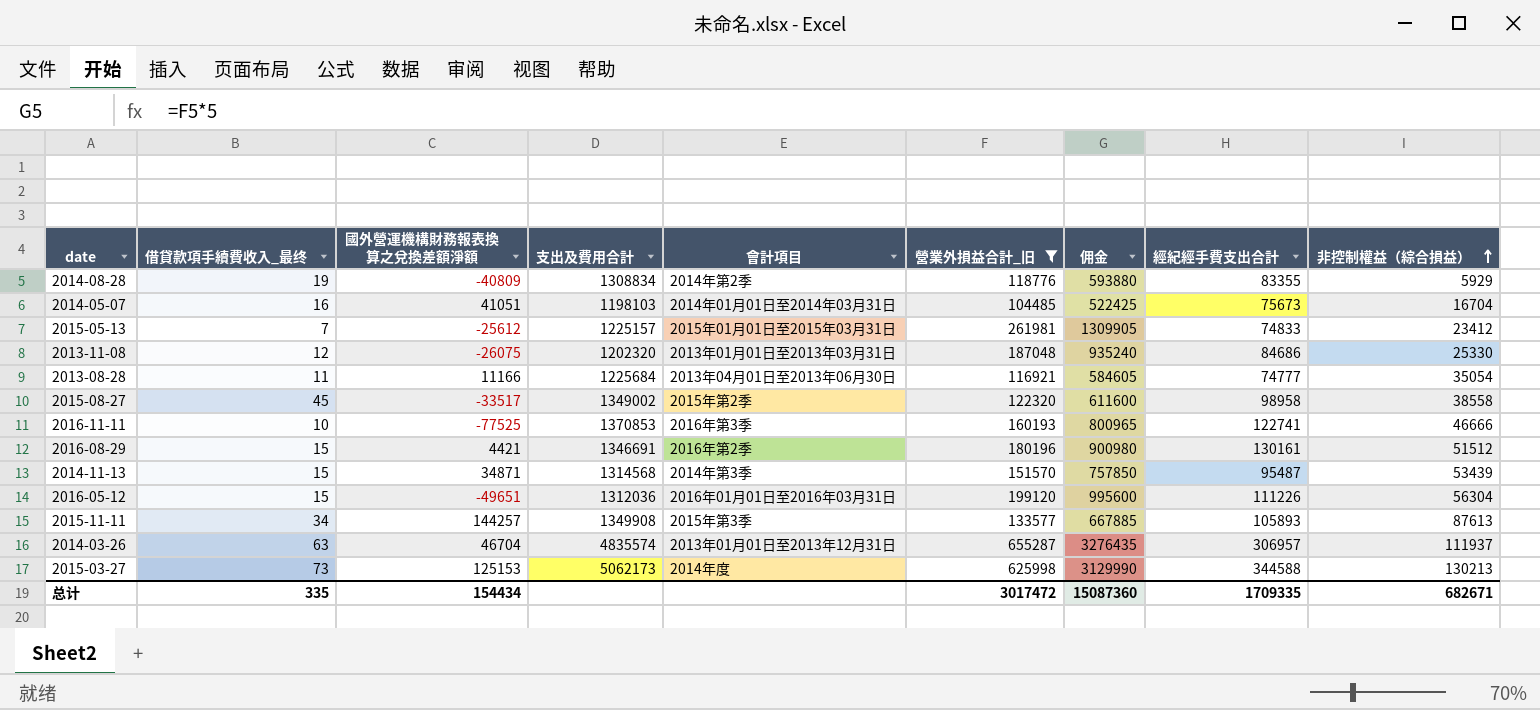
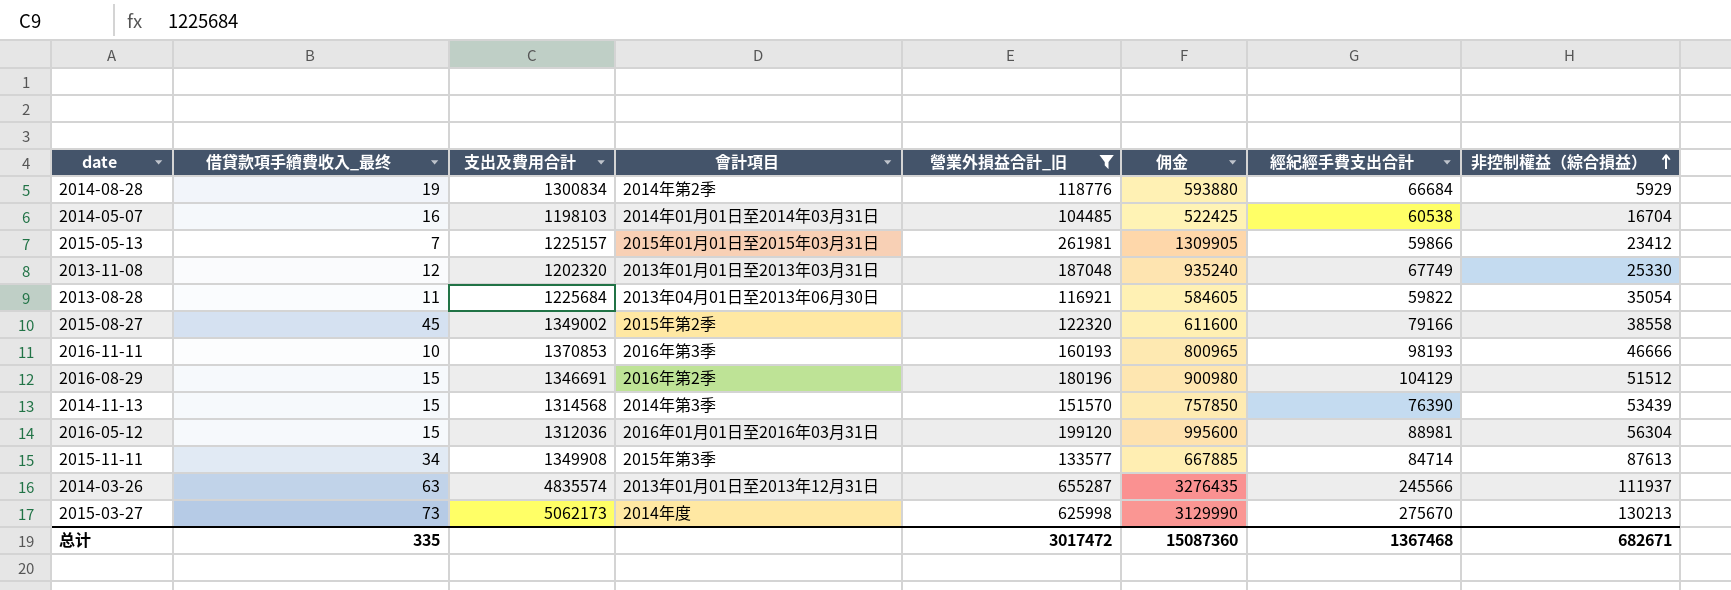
column 國外營運機構財務報表換算之兌換差額淨額 | position: 3 -> none
2014-08-28 | 支出及費用合計: 1308834 -> 1300834
2014-08-28 | 經紀經手費支出合計: 83355 -> 66684
2014-05-07 | 經紀經手費支出合計: 75673 -> 60538
2015-05-13 | 經紀經手費支出合計: 74833 -> 59866
2013-11-08 | 經紀經手費支出合計: 84686 -> 67749
2013-08-28 | 經紀經手費支出合計: 74777 -> 59822
2015-08-27 | 經紀經手費支出合計: 98958 -> 79166
2016-11-11 | 經紀經手費支出合計: 122741 -> 98193
2016-08-29 | 經紀經手費支出合計: 130161 -> 104129
2014-11-13 | 經紀經手費支出合計: 95487 -> 76390
2016-05-12 | 經紀經手費支出合計: 111226 -> 88981
2015-11-11 | 經紀經手費支出合計: 105893 -> 84714
2014-03-26 | 經紀經手費支出合計: 306957 -> 245566
2015-03-27 | 經紀經手費支出合計: 344588 -> 275670
总计 | 經紀經手費支出合計: 1709335 -> 1367468

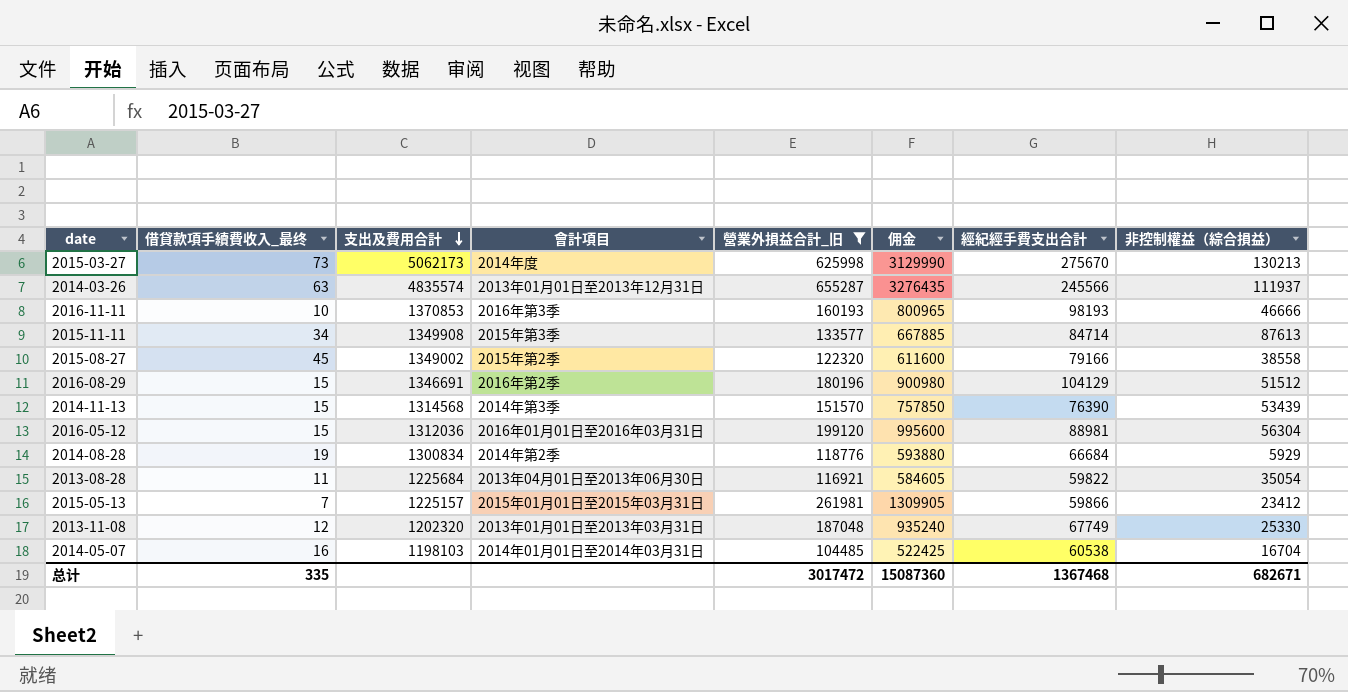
row order: 非控制權益（綜合損益） ascending -> 支出及費用合計 descending

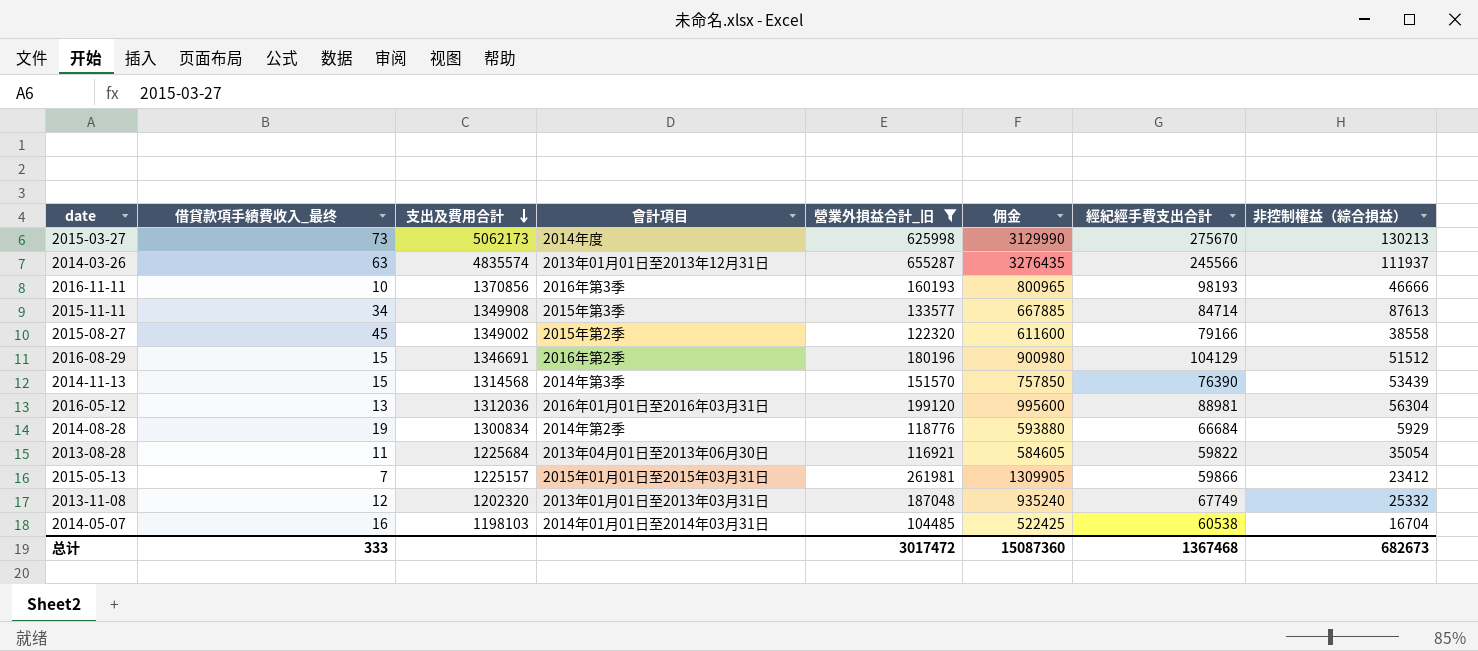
2016-11-11 | 支出及費用合計: 1370853 -> 1370856
2016-05-12 | 借貸款項手續費收入_最终: 15 -> 13
2013-11-08 | 非控制權益（綜合損益）: 25330 -> 25332
总计 | 借貸款項手續費收入_最终: 335 -> 333
总计 | 非控制權益（綜合損益）: 682671 -> 682673

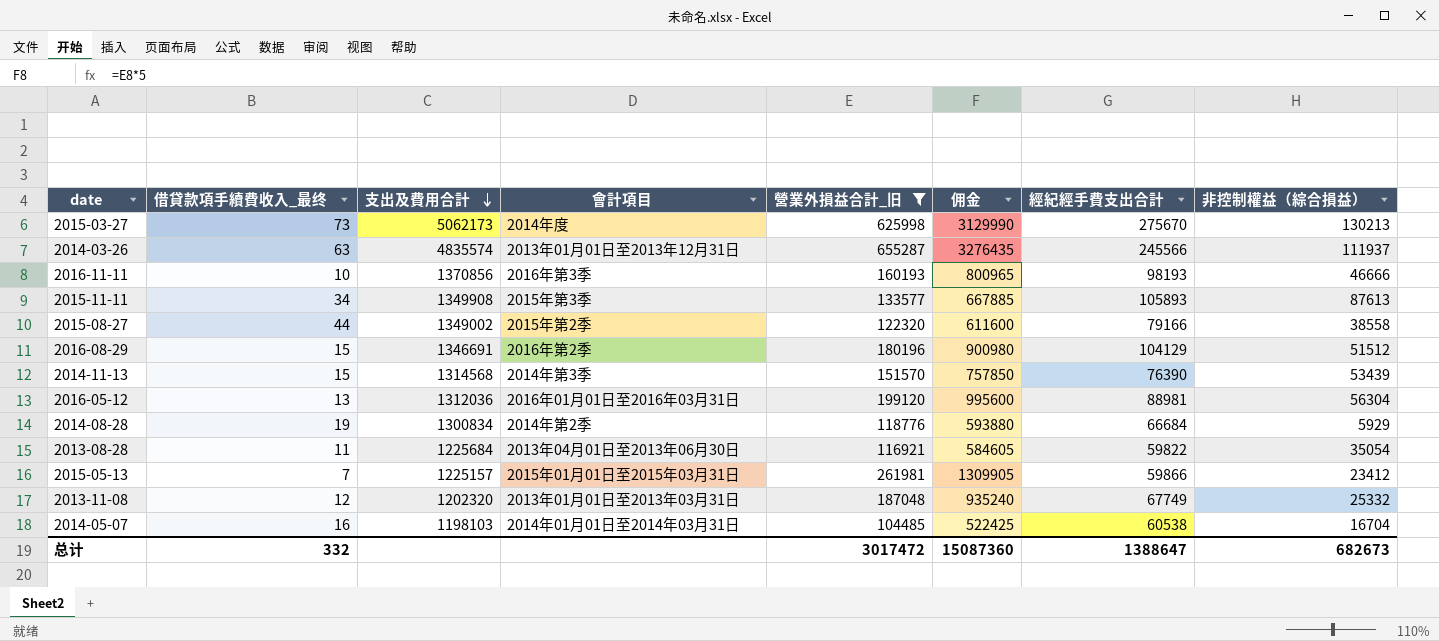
2015-11-11 | 經紀經手費支出合計: 84714 -> 105893
2015-08-27 | 借貸款項手續費收入_最终: 45 -> 44
总计 | 借貸款項手續費收入_最终: 333 -> 332
总计 | 經紀經手費支出合計: 1367468 -> 1388647

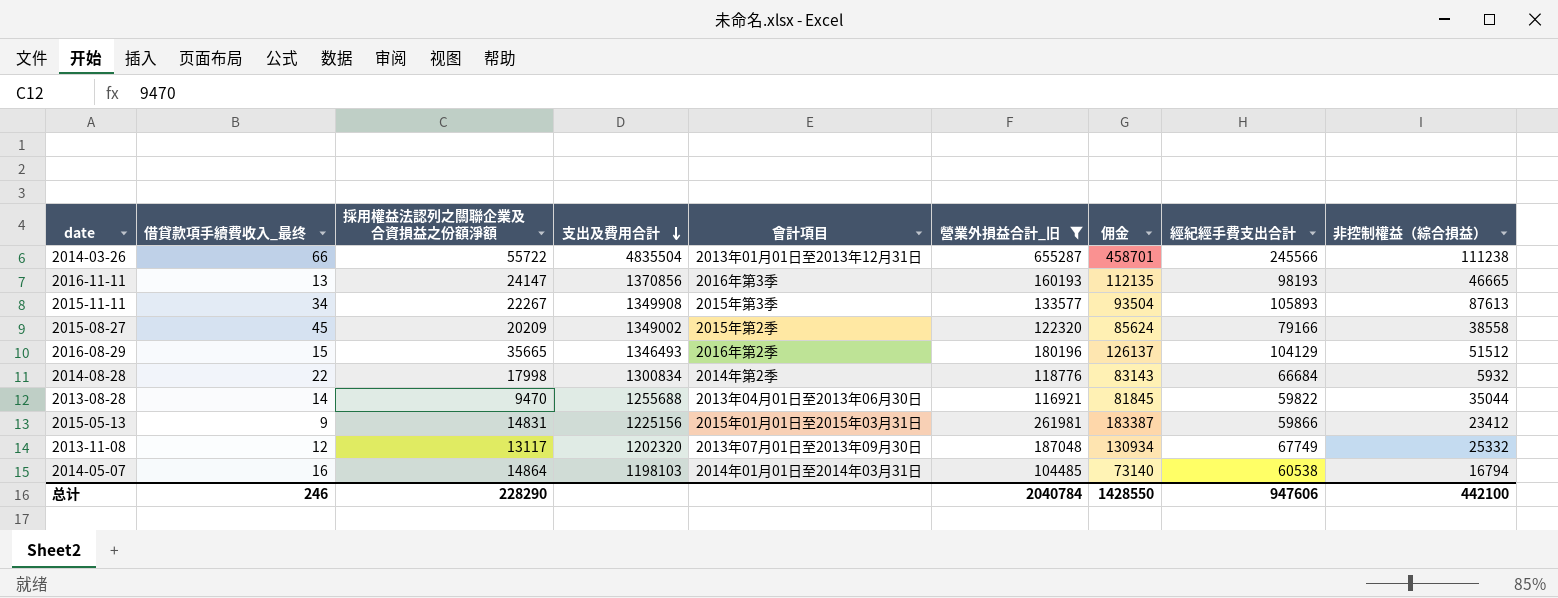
column 採用權益法認列之關聯企業及合資損益之份額淨額 | position: none -> 3
column 佣金 | formula: [營業外損益合計_旧] * 5 -> [營業外損益合計_旧] * 0.7
row 2015-03-27: 73 | 5062173 | 2014年度 | 625998 | 3129990 | 275670 | 130213 -> none
row 2014-11-13: 15 | 1314568 | 2014年第3季 | 151570 | 757850 | 76390 | 53439 -> none
row 2016-05-12: 13 | 1312036 | 2016年01月01日至2016年03月31日 | 199120 | 995600 | 88981 | 56304 -> none
2014-03-26 | 借貸款項手續費收入_最终: 63 -> 66
2014-03-26 | 支出及費用合計: 4835574 -> 4835504
2014-03-26 | 非控制權益（綜合損益）: 111937 -> 111238
2016-11-11 | 借貸款項手續費收入_最终: 10 -> 13
2016-11-11 | 非控制權益（綜合損益）: 46666 -> 46665
2015-08-27 | 借貸款項手續費收入_最终: 44 -> 45
2016-08-29 | 支出及費用合計: 1346691 -> 1346493
2014-08-28 | 借貸款項手續費收入_最终: 19 -> 22
2014-08-28 | 非控制權益（綜合損益）: 5929 -> 5932
2013-08-28 | 借貸款項手續費收入_最终: 11 -> 14
2013-08-28 | 支出及費用合計: 1225684 -> 1255688
2013-08-28 | 非控制權益（綜合損益）: 35054 -> 35044
2015-05-13 | 借貸款項手續費收入_最终: 7 -> 9
2015-05-13 | 支出及費用合計: 1225157 -> 1225156
2013-11-08 | 會計項目: 2013年01月01日至2013年03月31日 -> 2013年07月01日至2013年09月30日
2014-05-07 | 非控制權益（綜合損益）: 16704 -> 16794
总计 | 借貸款項手續費收入_最终: 332 -> 246
总计 | 營業外損益合計_旧: 3017472 -> 2040784
总计 | 佣金: 15087360 -> 1428550
总计 | 經紀經手費支出合計: 1388647 -> 947606
总计 | 非控制權益（綜合損益）: 682673 -> 442100

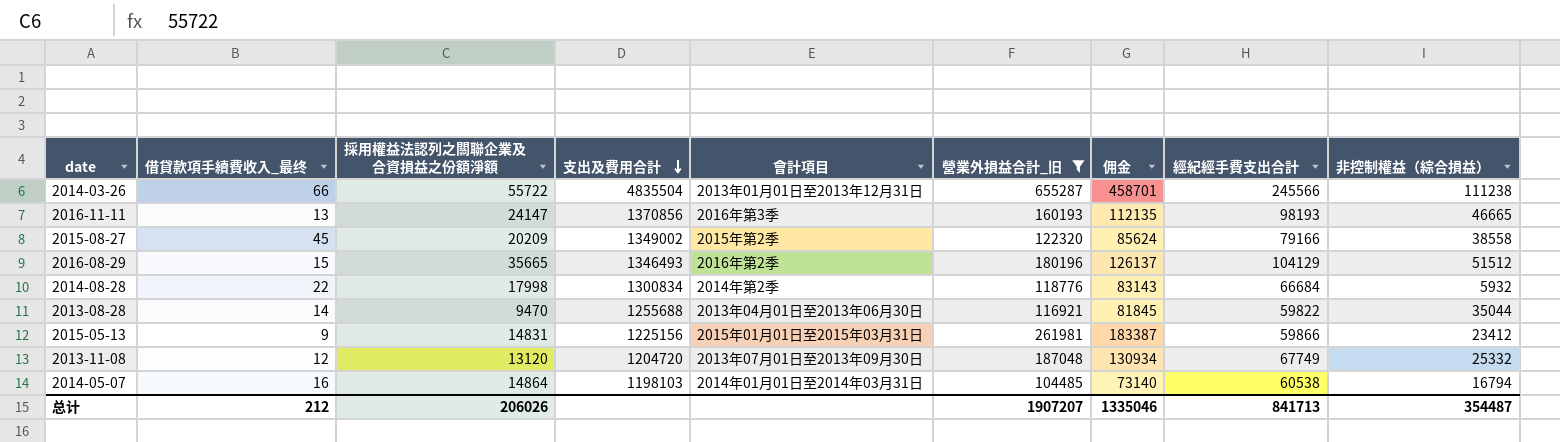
row 2015-11-11: 34 | 22267 | 1349908 | 2015年第3季 | 133577 | 93504 | 105893 | 87613 -> none
2013-11-08 | 採用權益法認列之關聯企業及合資損益之份額淨額: 13117 -> 13120
2013-11-08 | 支出及費用合計: 1202320 -> 1204720
总计 | 借貸款項手續費收入_最终: 246 -> 212
总计 | 採用權益法認列之關聯企業及合資損益之份額淨額: 228290 -> 206026
总计 | 營業外損益合計_旧: 2040784 -> 1907207
总计 | 佣金: 1428550 -> 1335046
总计 | 經紀經手費支出合計: 947606 -> 841713
总计 | 非控制權益（綜合損益）: 442100 -> 354487

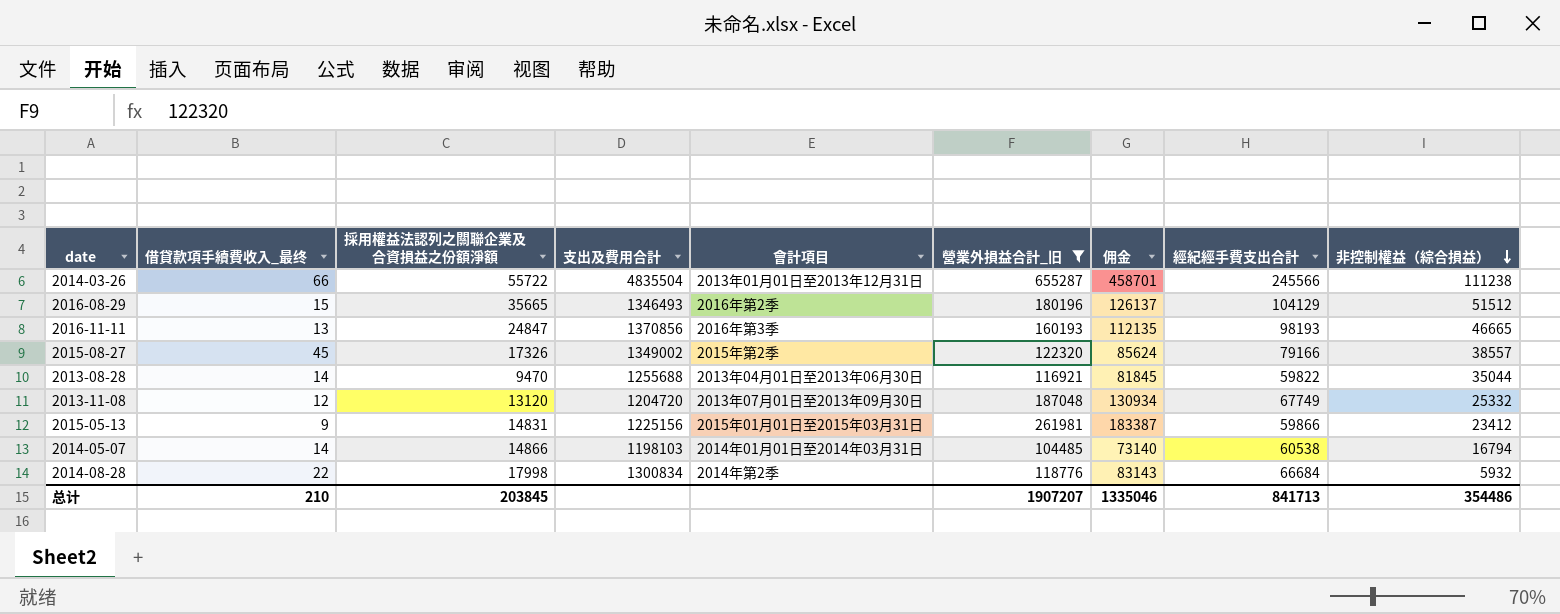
row order: 支出及費用合計 descending -> 非控制權益（綜合損益） descending
2016-11-11 | 採用權益法認列之關聯企業及合資損益之份額淨額: 24147 -> 24847
2015-08-27 | 採用權益法認列之關聯企業及合資損益之份額淨額: 20209 -> 17326
2015-08-27 | 非控制權益（綜合損益）: 38558 -> 38557
2014-05-07 | 借貸款項手續費收入_最终: 16 -> 14
2014-05-07 | 採用權益法認列之關聯企業及合資損益之份額淨額: 14864 -> 14866
总计 | 借貸款項手續費收入_最终: 212 -> 210
总计 | 採用權益法認列之關聯企業及合資損益之份額淨額: 206026 -> 203845
总计 | 非控制權益（綜合損益）: 354487 -> 354486

